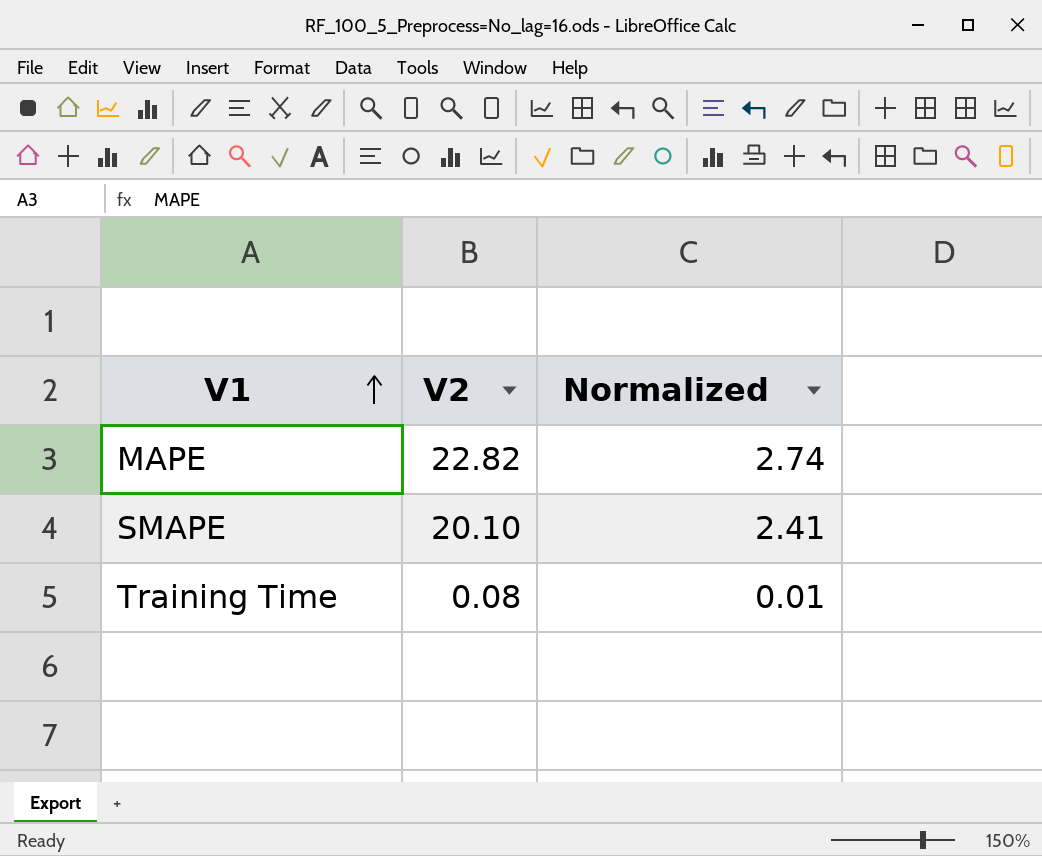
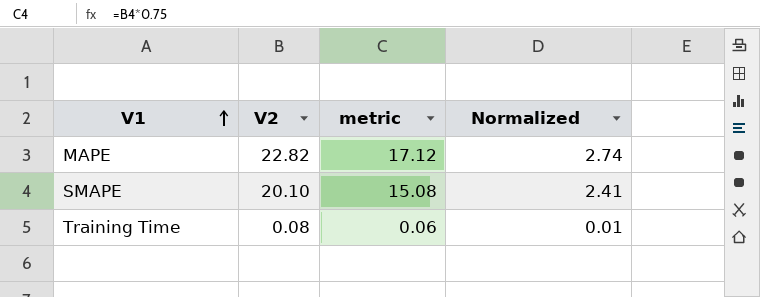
column metric | formula: none -> [V2] * 0.75

